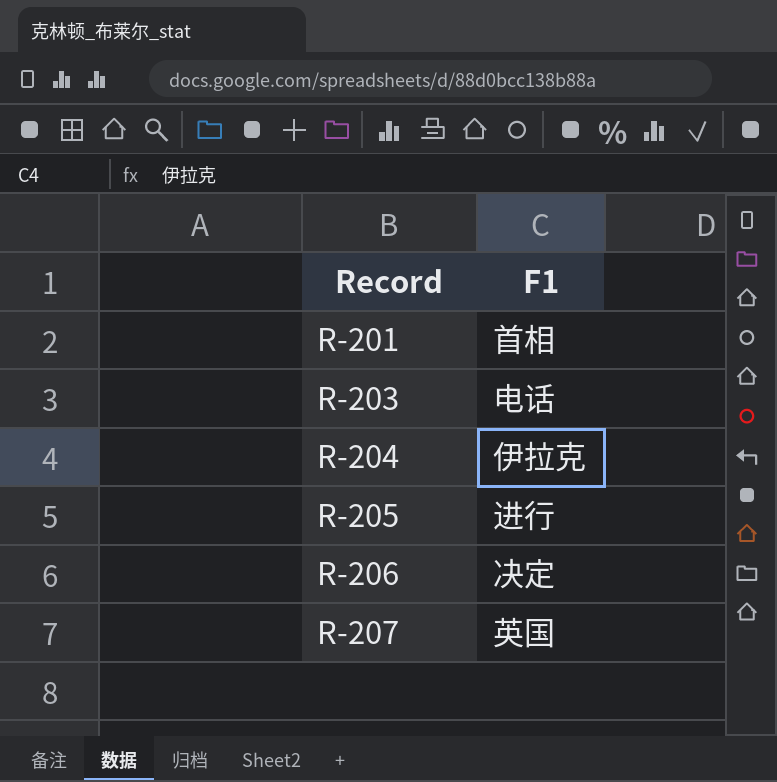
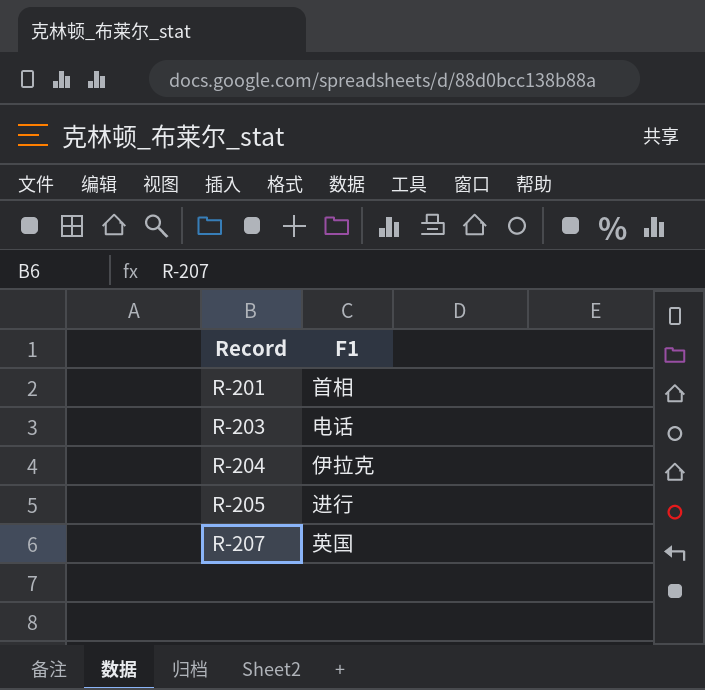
row R-206: 决定 -> none

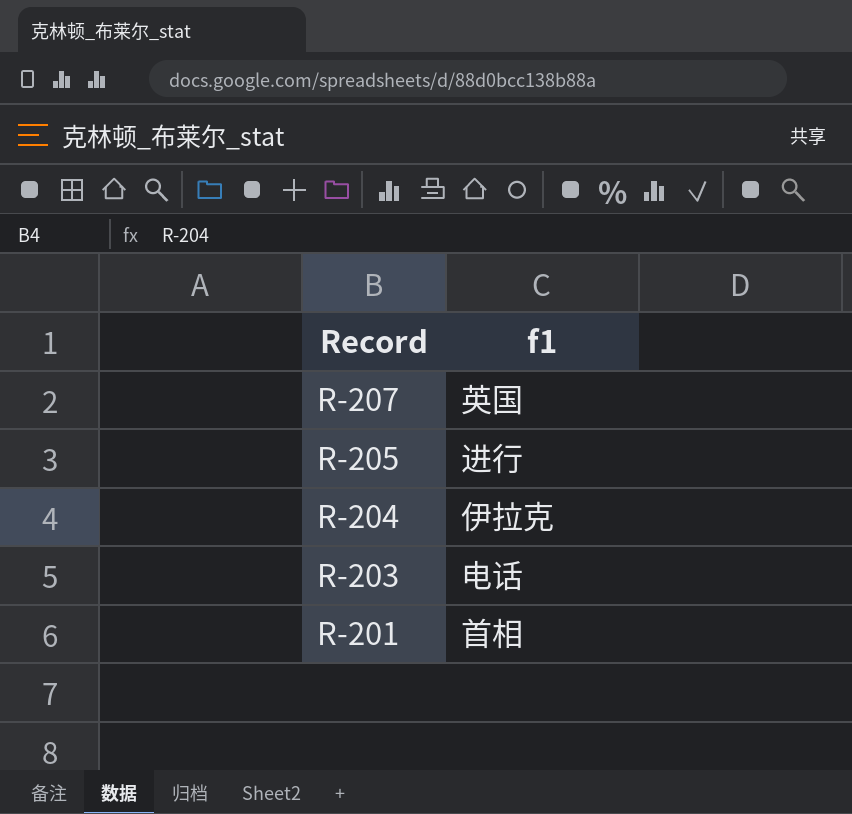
row order: Record ascending -> Record descending
column name: F1 -> f1

